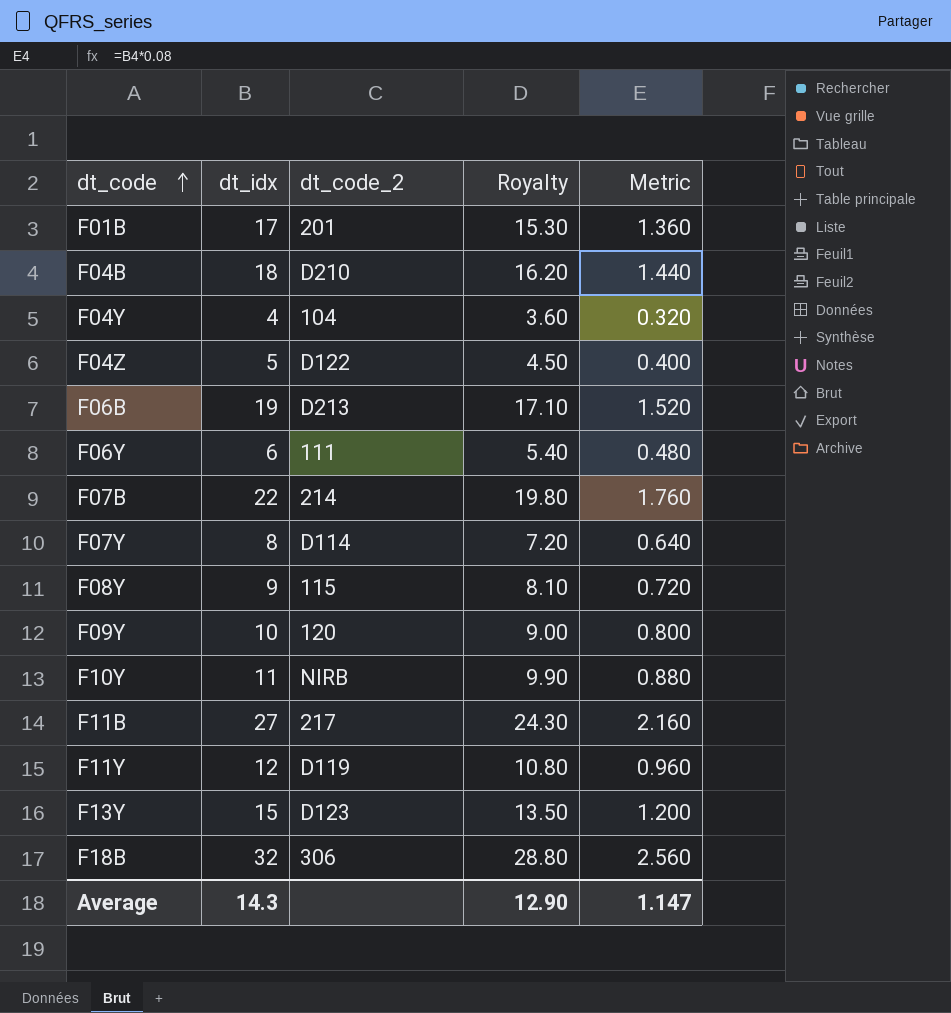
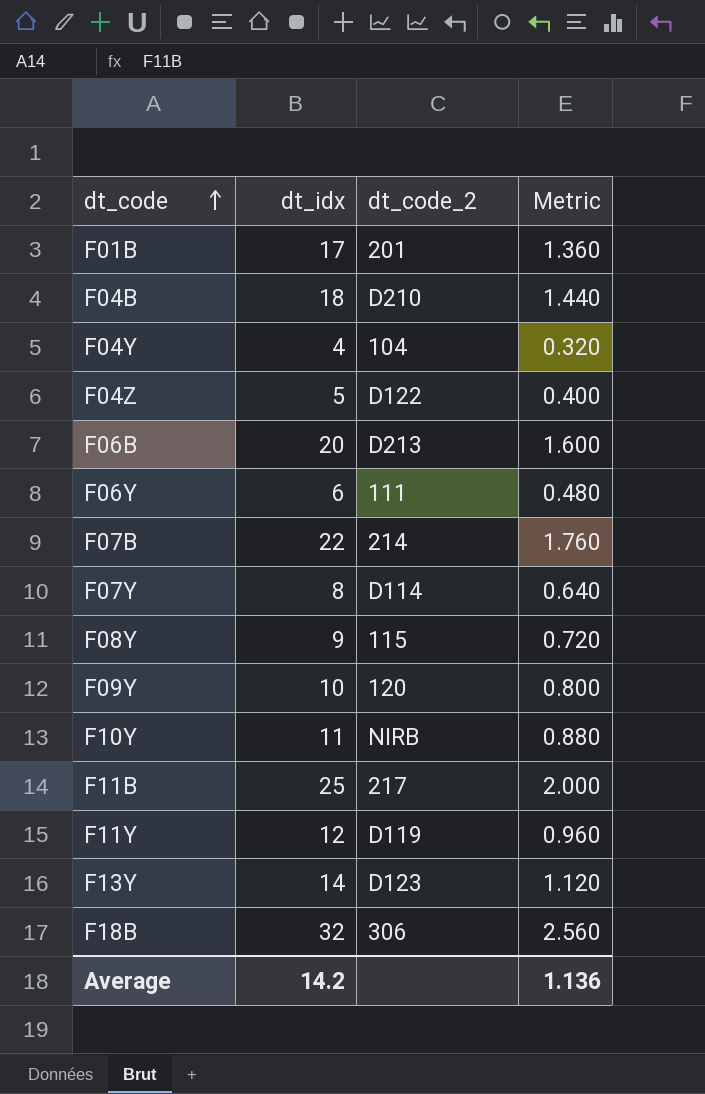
column Royalty | formula: [dt_idx] * 0.9 -> none
F06B | dt_idx: 19 -> 20
F06B | Metric: 1.520 -> 1.600
F11B | dt_idx: 27 -> 25
F11B | Metric: 2.160 -> 2.000
F13Y | dt_idx: 15 -> 14
F13Y | Metric: 1.200 -> 1.120
Average | dt_idx: 14.3 -> 14.2
Average | Metric: 1.147 -> 1.136

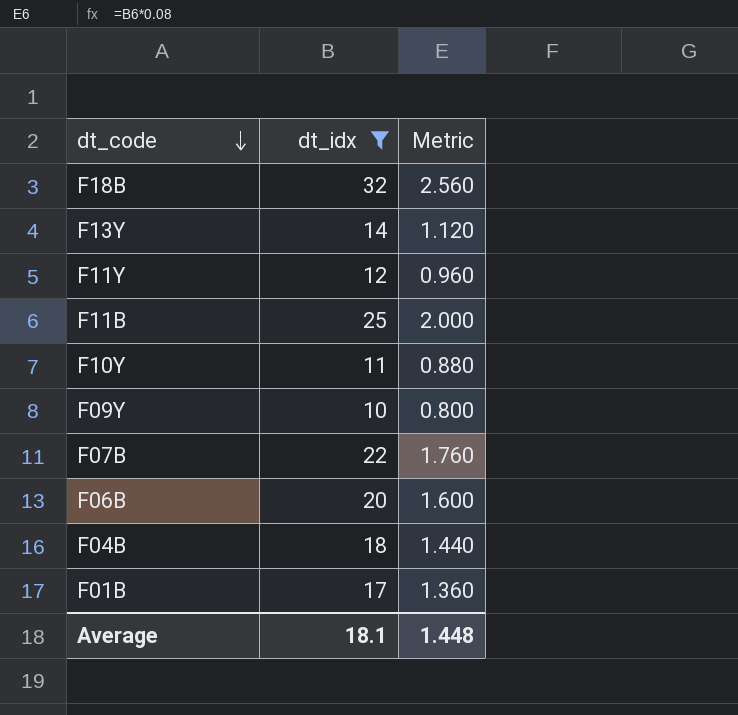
filter: none -> dt_idx >= 10
row order: dt_code ascending -> dt_code descending
column dt_code_2 | position: 3 -> none
Average | dt_idx: 14.2 -> 18.1
Average | Metric: 1.136 -> 1.448

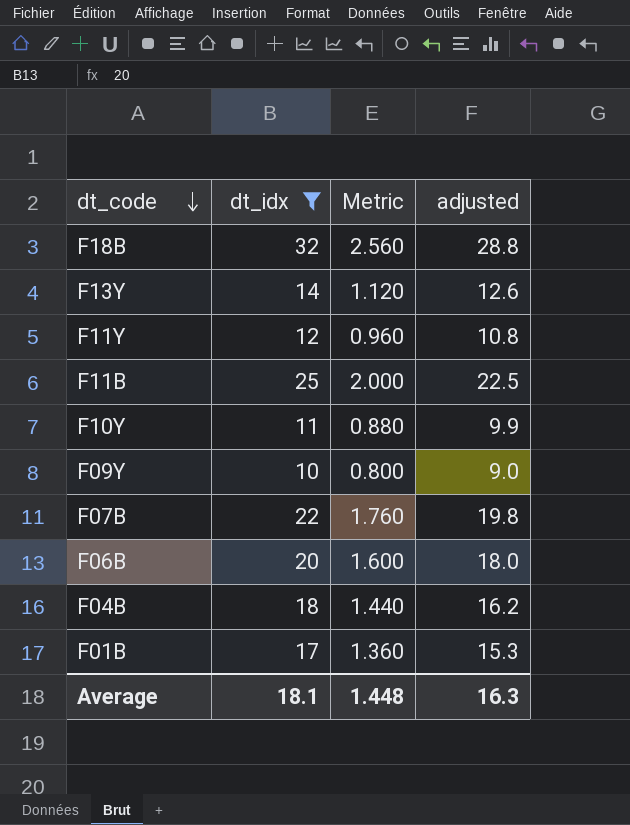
column adjusted | formula: none -> [dt_idx] * 0.9

